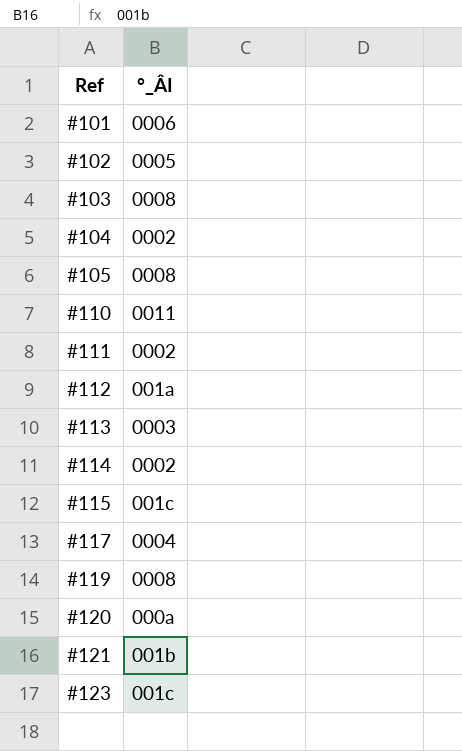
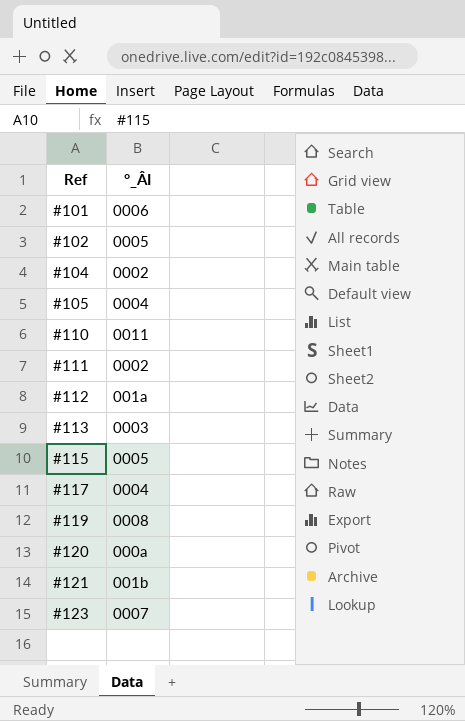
row #103: 0008 -> none
row #114: 0002 -> none
#105 | °_ÂI: 0008 -> 0004
#115 | °_ÂI: 001c -> 0005
#123 | °_ÂI: 001c -> 0007

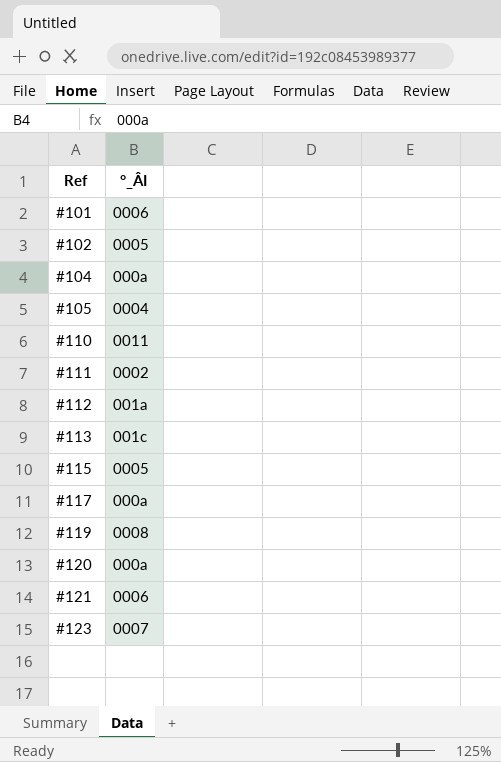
#104 | °_ÂI: 0002 -> 000a
#113 | °_ÂI: 0003 -> 001c
#117 | °_ÂI: 0004 -> 000a
#121 | °_ÂI: 001b -> 0006

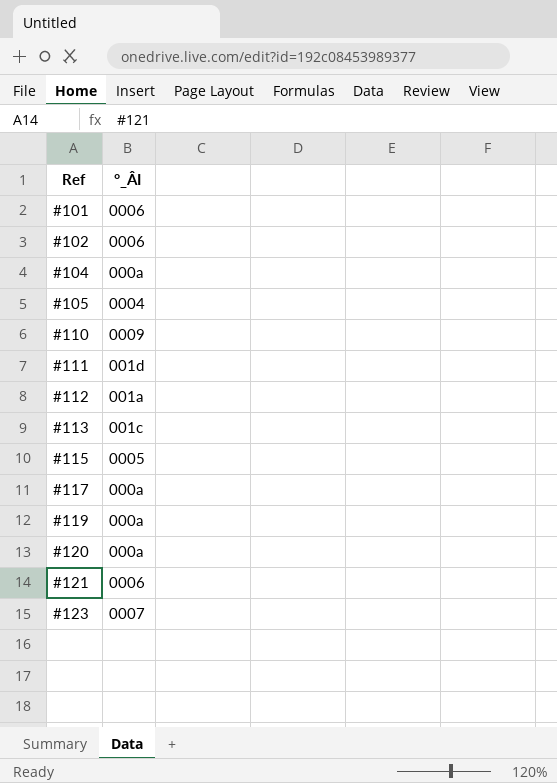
#102 | °_ÂI: 0005 -> 0006
#110 | °_ÂI: 0011 -> 0009
#111 | °_ÂI: 0002 -> 001d
#119 | °_ÂI: 0008 -> 000a

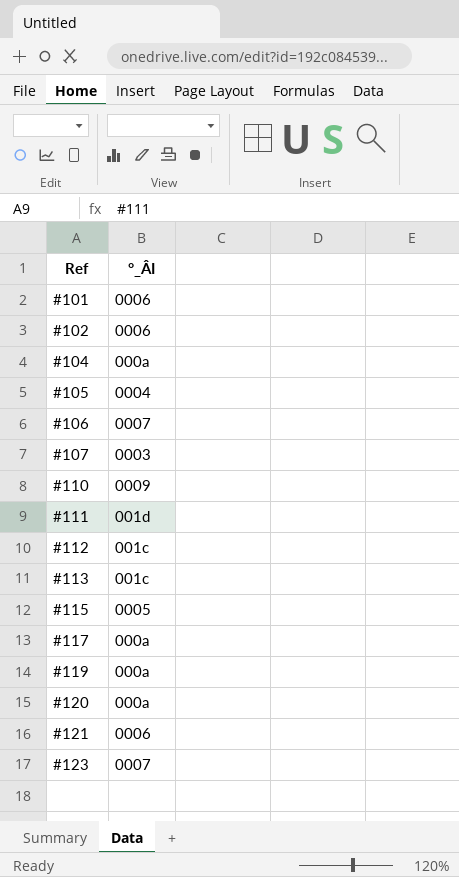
row #106: none -> 0007
row #107: none -> 0003
#112 | °_ÂI: 001a -> 001c

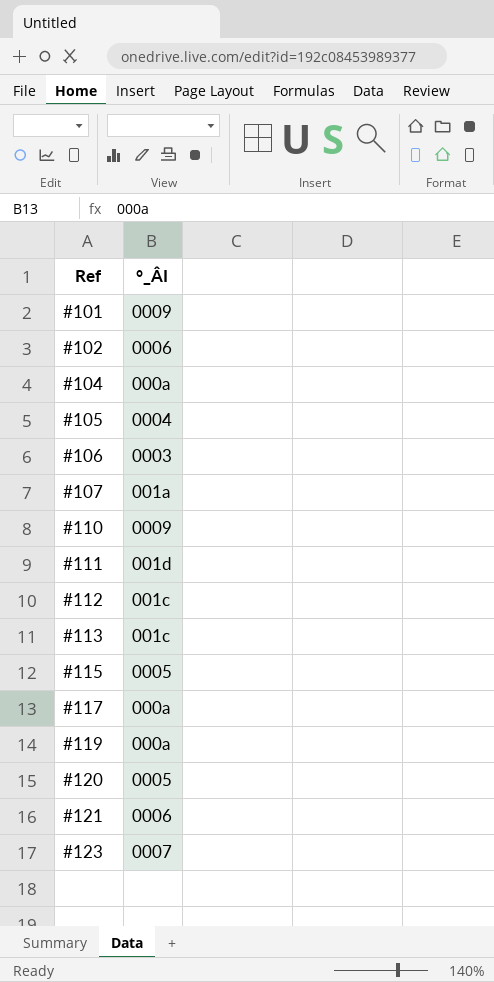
#101 | °_ÂI: 0006 -> 0009
#106 | °_ÂI: 0007 -> 0003
#107 | °_ÂI: 0003 -> 001a
#120 | °_ÂI: 000a -> 0005

